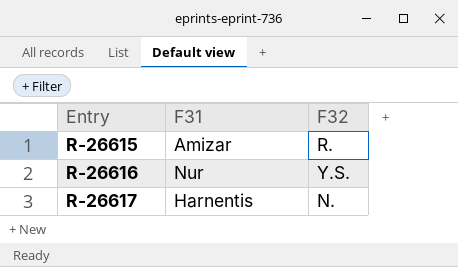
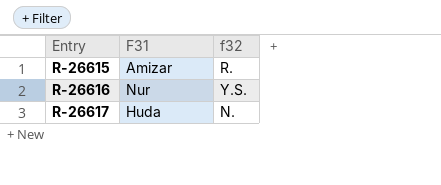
column name: F32 -> f32
R-26617 | F31: Harnentis -> Huda

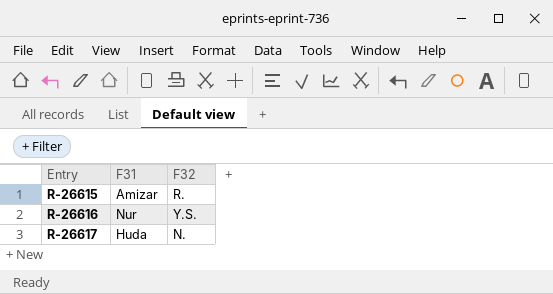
column name: f32 -> F32

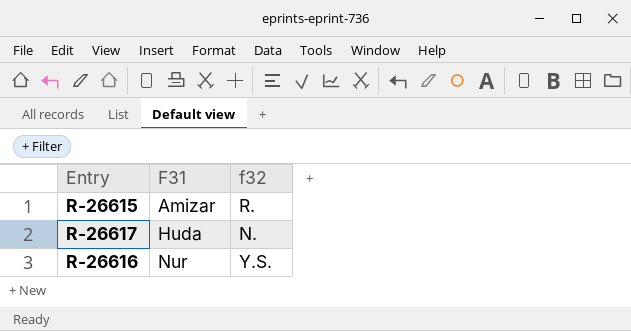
row order: Entry ascending -> F31 ascending
column name: F32 -> f32

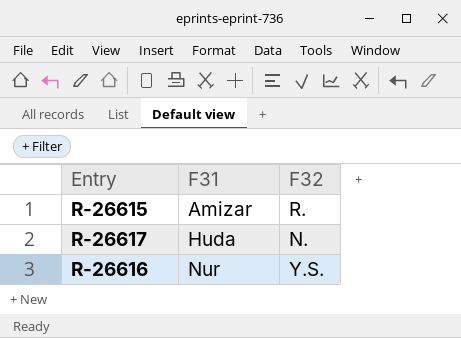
column name: f32 -> F32

